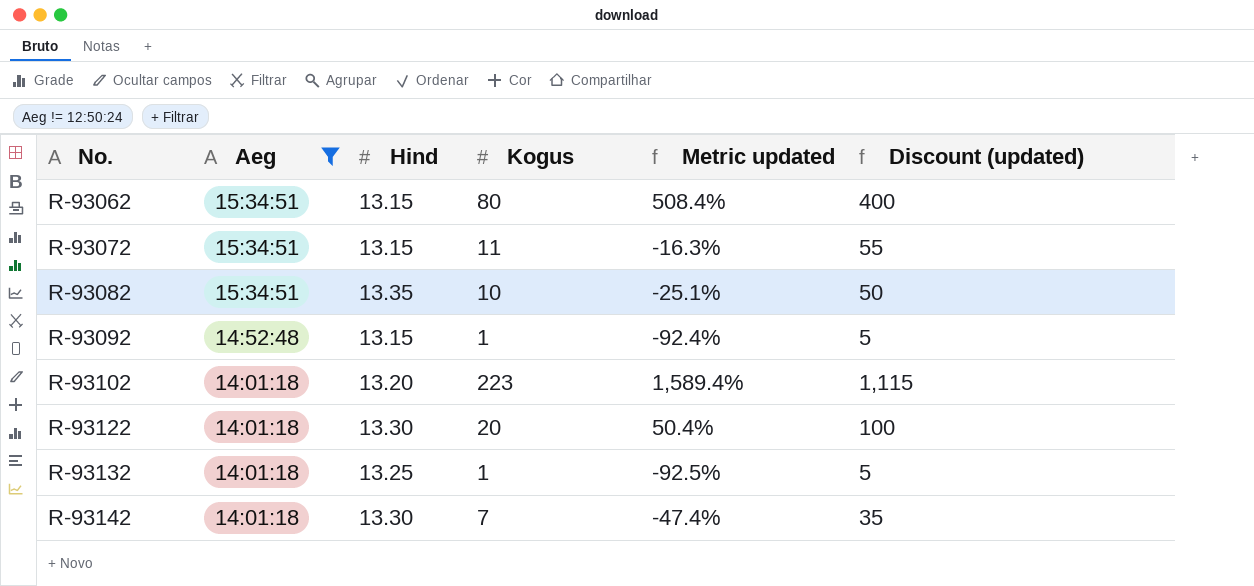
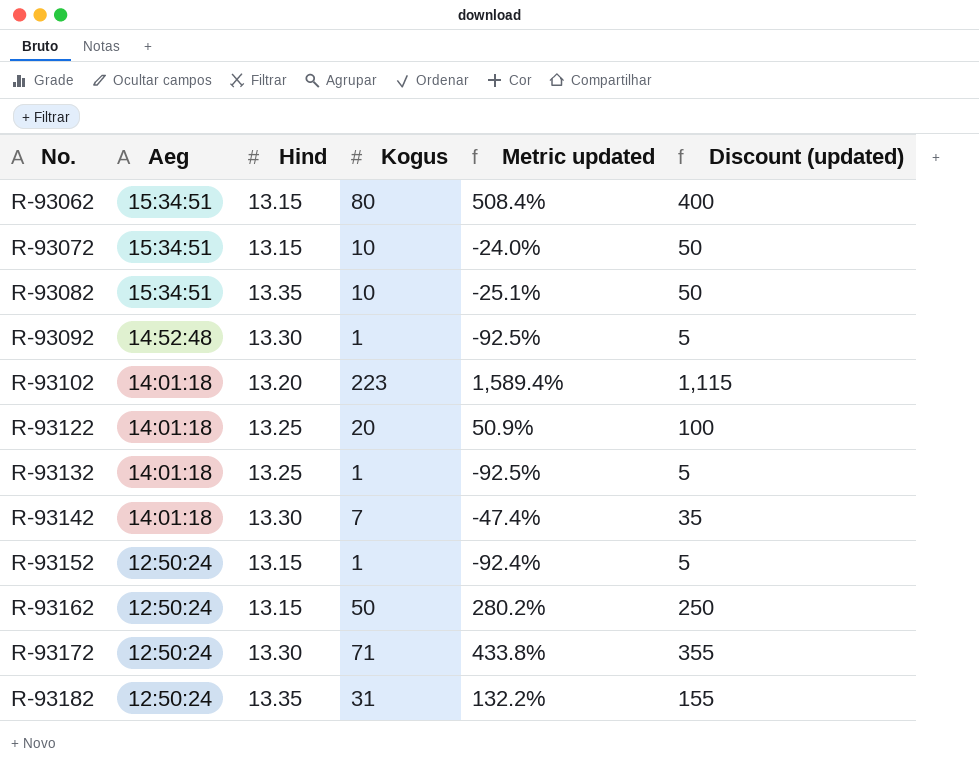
filter: Aeg != 12:50:24 -> none
R-93072 | Kogus: 11 -> 10
R-93072 | Metric updated: -16.3% -> -24.0%
R-93072 | Discount (updated): 55 -> 50
R-93092 | Hind: 13.15 -> 13.30
R-93092 | Metric updated: -92.4% -> -92.5%
R-93122 | Hind: 13.30 -> 13.25
R-93122 | Metric updated: 50.4% -> 50.9%

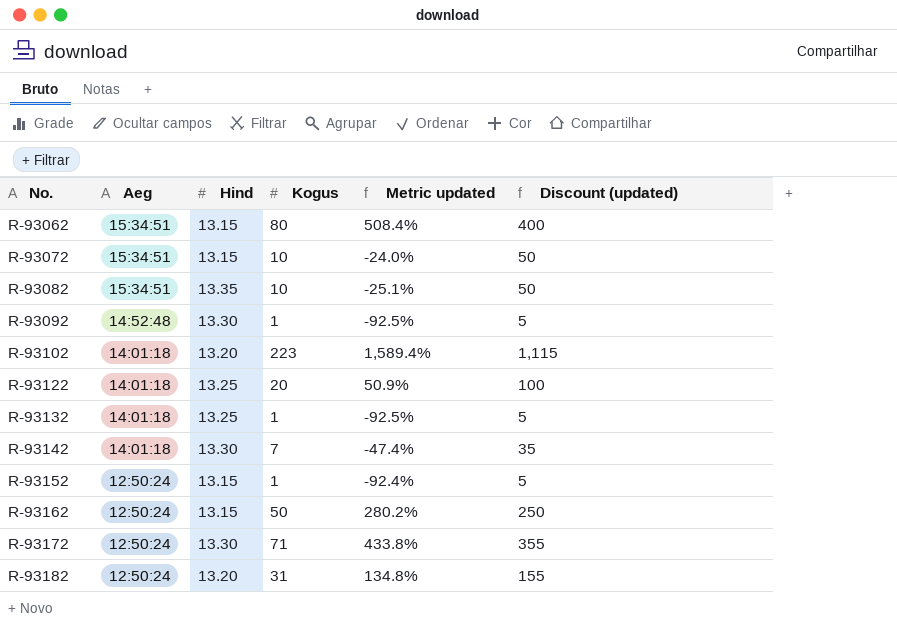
R-93182 | Hind: 13.35 -> 13.20
R-93182 | Metric updated: 132.2% -> 134.8%

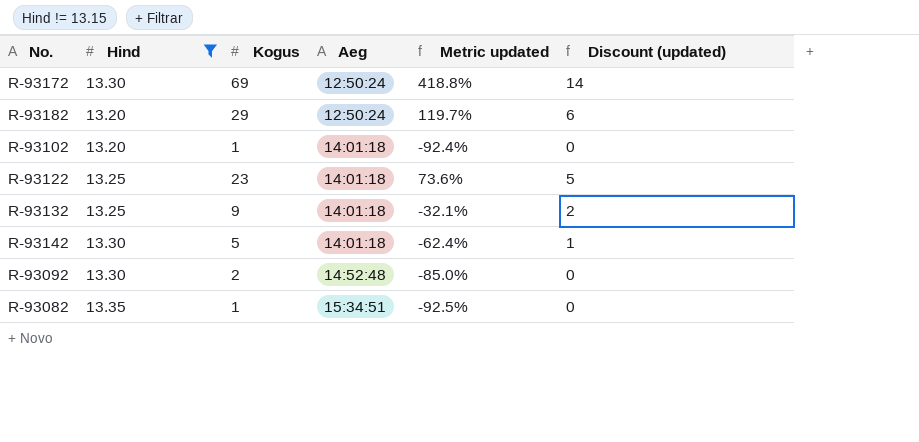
filter: none -> Hind != 13.15
row order: No. ascending -> Aeg ascending
column Aeg | position: 2 -> 4
column Discount (updated) | formula: [Kogus] * 5 -> [Kogus] * 0.2
R-93172 | Kogus: 71 -> 69
R-93172 | Metric updated: 433.8% -> 418.8%
R-93182 | Kogus: 31 -> 29
R-93182 | Metric updated: 134.8% -> 119.7%
R-93102 | Kogus: 223 -> 1
R-93102 | Metric updated: 1,589.4% -> -92.4%
R-93122 | Kogus: 20 -> 23
R-93122 | Metric updated: 50.9% -> 73.6%
R-93132 | Kogus: 1 -> 9
R-93132 | Metric updated: -92.5% -> -32.1%
R-93142 | Kogus: 7 -> 5
R-93142 | Metric updated: -47.4% -> -62.4%
R-93092 | Kogus: 1 -> 2
R-93092 | Metric updated: -92.5% -> -85.0%
R-93082 | Kogus: 10 -> 1
R-93082 | Metric updated: -25.1% -> -92.5%

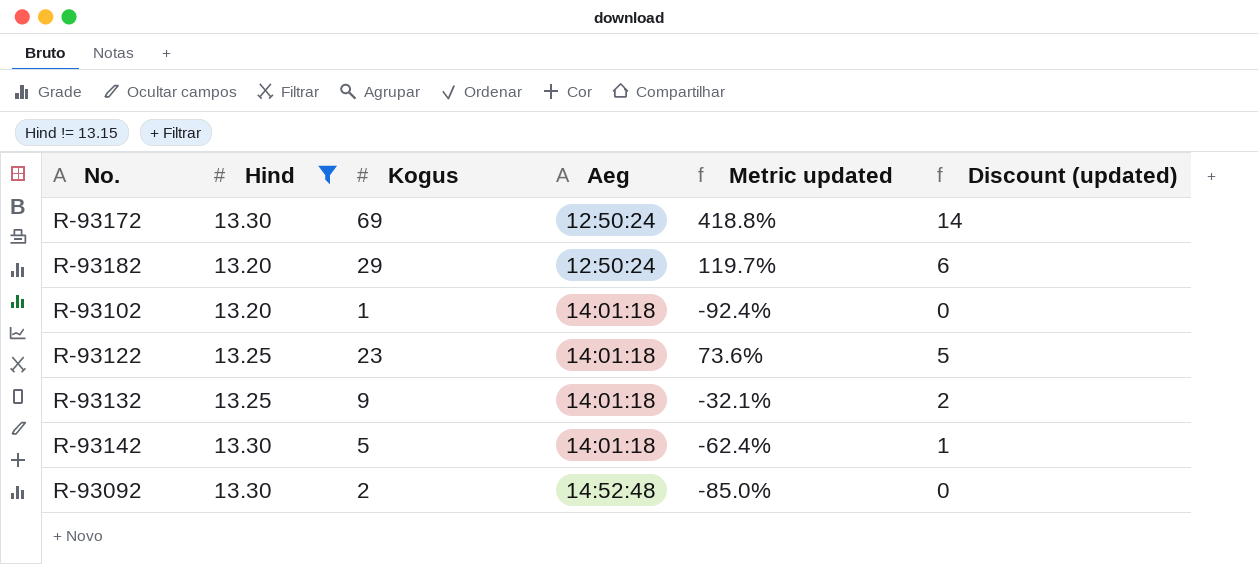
row R-93082: 13.35 | 1 | 15:34:51 | -92.5% | 0 -> none

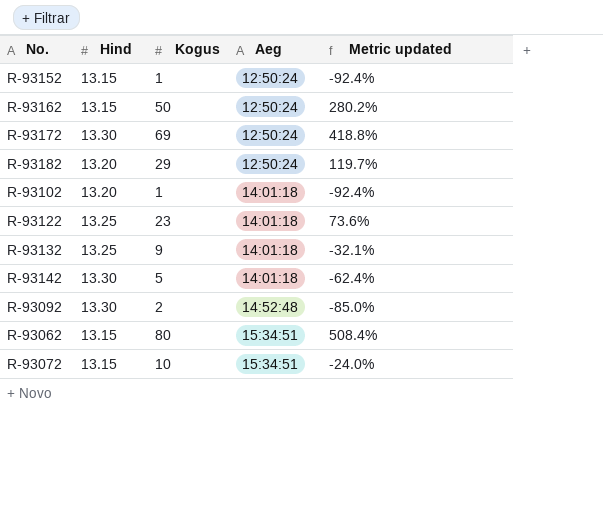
filter: Hind != 13.15 -> none
column Discount (updated) | formula: [Kogus] * 0.2 -> none

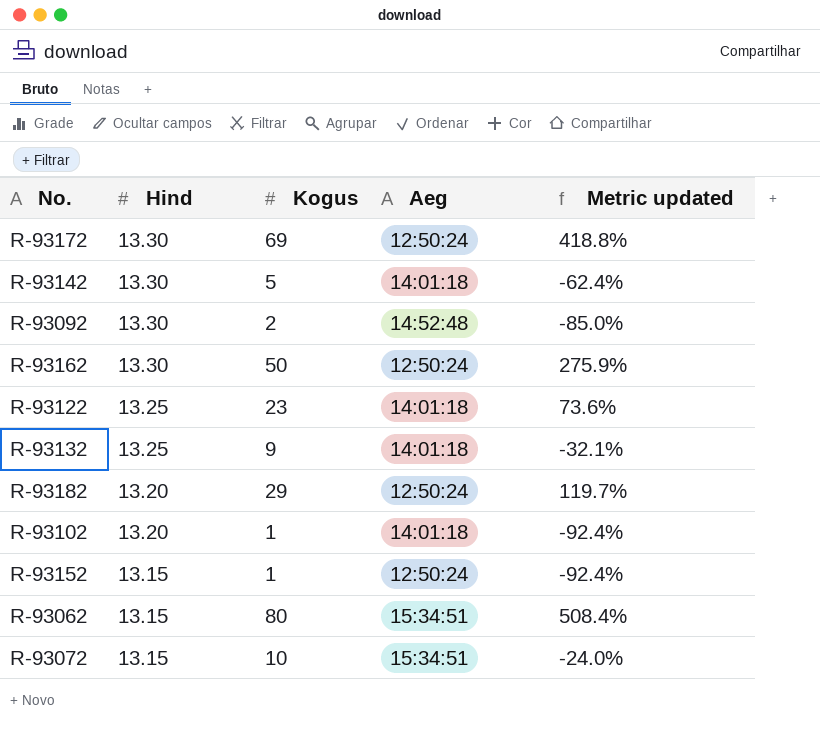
row order: Aeg ascending -> Hind descending
R-93162 | Hind: 13.15 -> 13.30
R-93162 | Metric updated: 280.2% -> 275.9%

